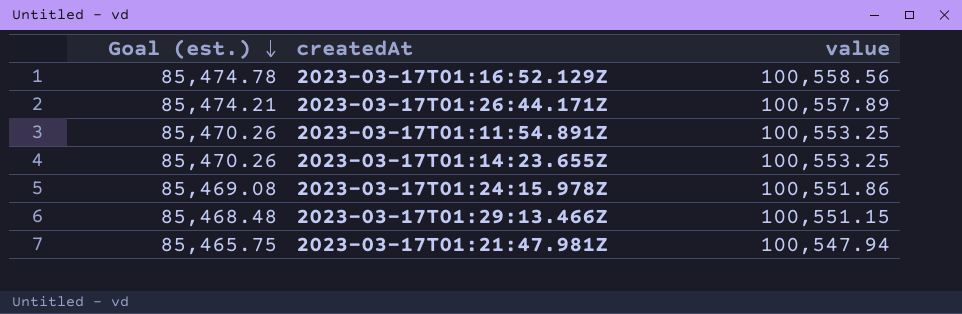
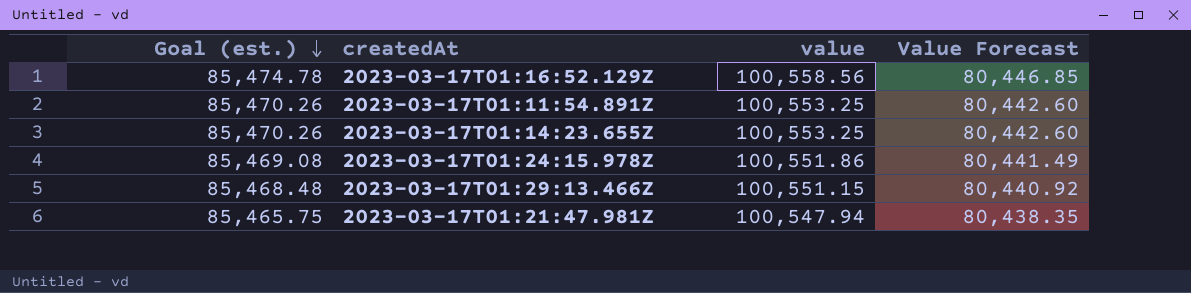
column Value Forecast | formula: none -> [value] * 0.8
row 2023-03-17T01:26:44.171Z: 85,474.21 | 100,557.89 -> none

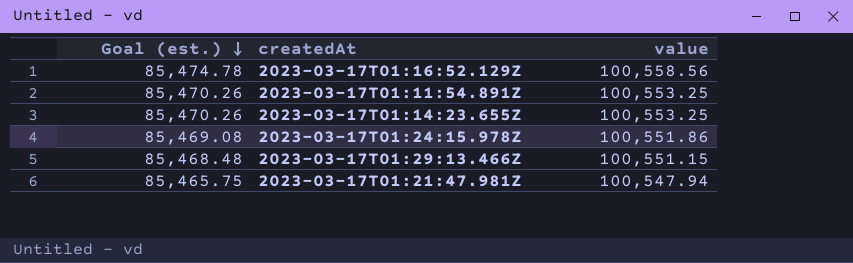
column Value Forecast | formula: [value] * 0.8 -> none

